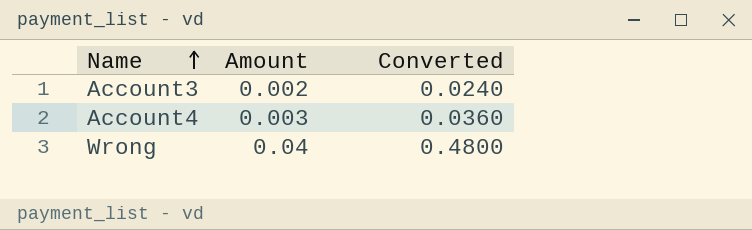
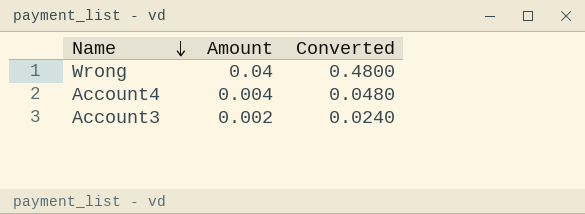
row order: Name ascending -> Name descending
Account4 | Amount: 0.003 -> 0.004
Account4 | Converted: 0.0360 -> 0.0480

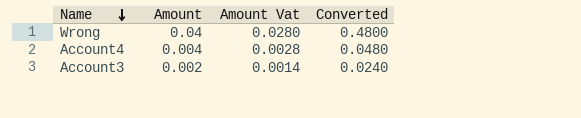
column Amount Vat | formula: none -> [Amount] * 0.7

